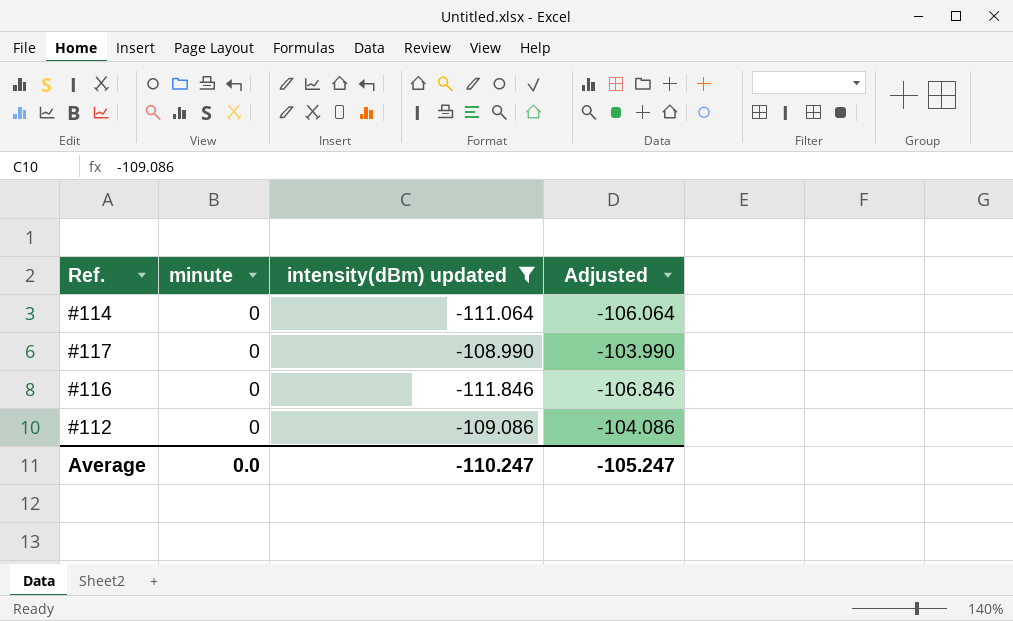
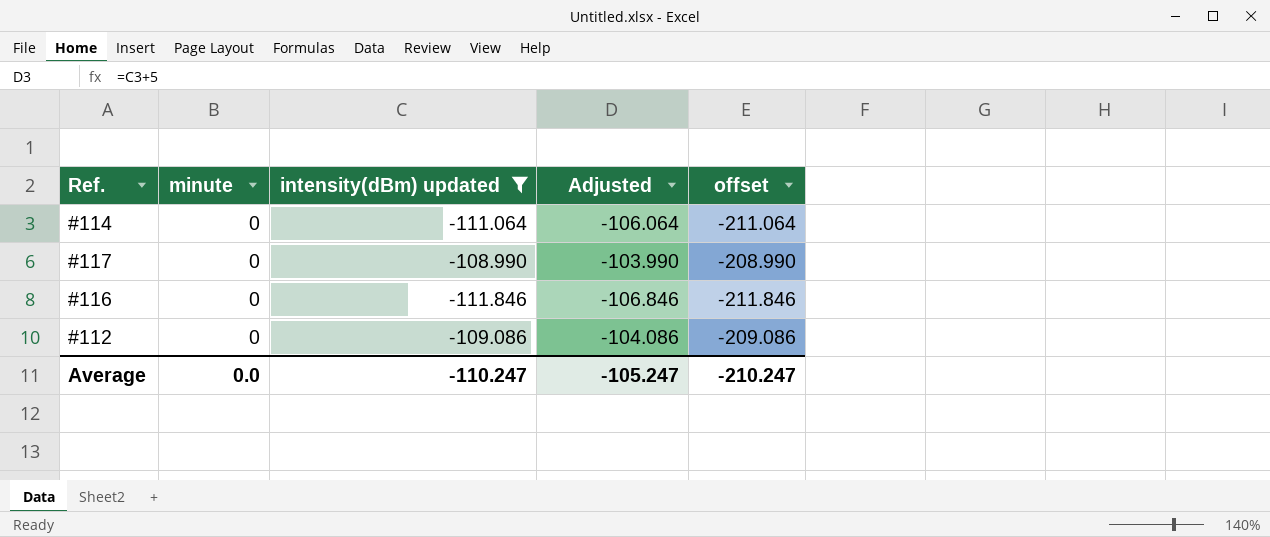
column offset | formula: none -> [intensity(dBm) updated] - 100

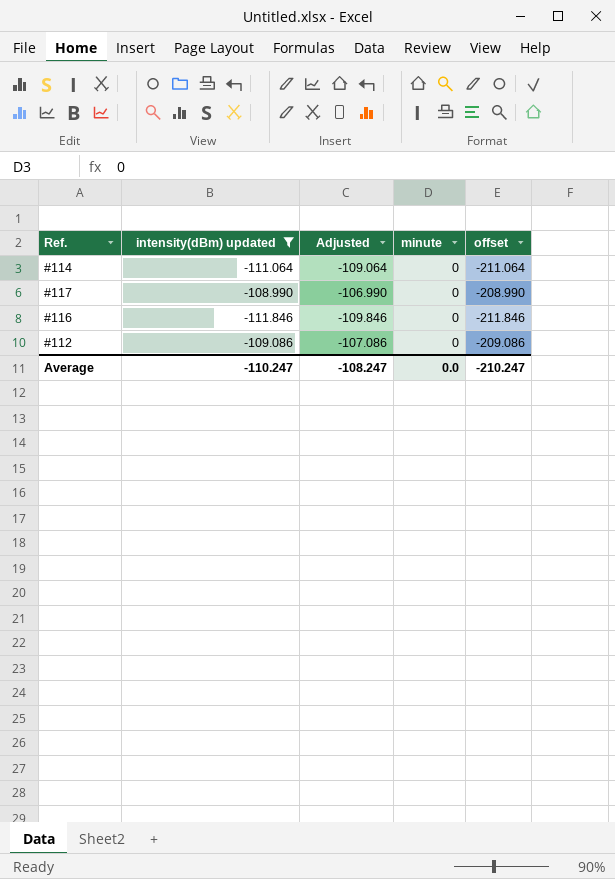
column Adjusted | formula: [intensity(dBm) updated] + 5 -> [intensity(dBm) updated] + 2
column minute | position: 2 -> 4
Average | Adjusted: -105.247 -> -108.247

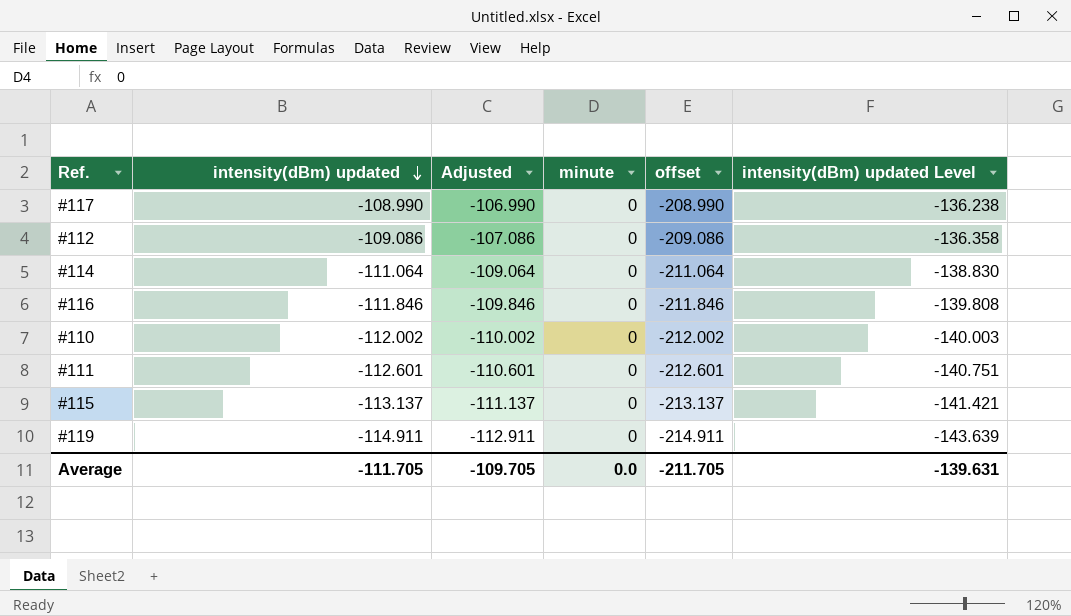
filter: intensity(dBm) updated >= -111.846 -> none
row order: none -> intensity(dBm) updated descending
column intensity(dBm) updated Level | formula: none -> [intensity(dBm) updated] * 1.25
Average | intensity(dBm) updated: -110.247 -> -111.705
Average | Adjusted: -108.247 -> -109.705
Average | offset: -210.247 -> -211.705

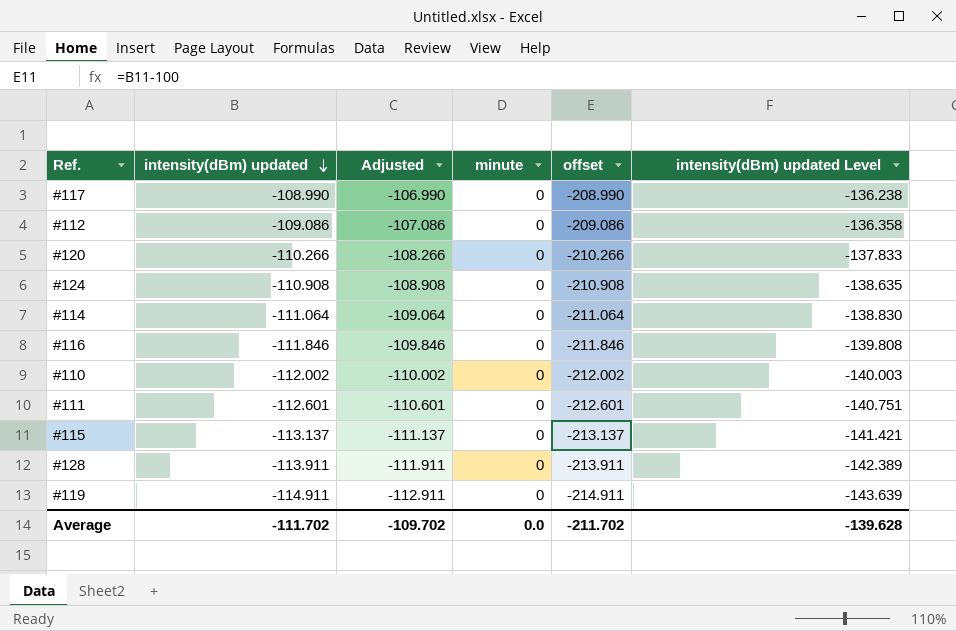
row #120: none -> -110.266 | -108.266 | 0 | -210.266 | -137.833
row #124: none -> -110.908 | -108.908 | 0 | -210.908 | -138.635
row #128: none -> -113.911 | -111.911 | 0 | -213.911 | -142.389
Average | intensity(dBm) updated: -111.705 -> -111.702
Average | Adjusted: -109.705 -> -109.702
Average | offset: -211.705 -> -211.702
Average | intensity(dBm) updated Level: -139.631 -> -139.628

